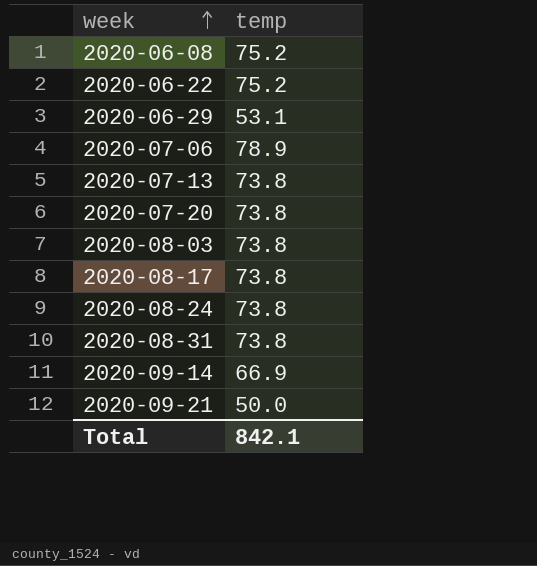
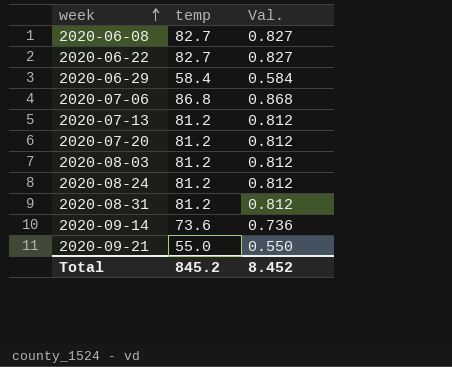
column Val. | formula: none -> [temp] * 0.01
row 2020-08-17: 73.8 -> none
2020-06-08 | temp: 75.2 -> 82.7
2020-06-22 | temp: 75.2 -> 82.7
2020-06-29 | temp: 53.1 -> 58.4
2020-07-06 | temp: 78.9 -> 86.8
2020-07-13 | temp: 73.8 -> 81.2
2020-07-20 | temp: 73.8 -> 81.2
2020-08-03 | temp: 73.8 -> 81.2
2020-08-24 | temp: 73.8 -> 81.2
2020-08-31 | temp: 73.8 -> 81.2
2020-09-14 | temp: 66.9 -> 73.6
2020-09-21 | temp: 50.0 -> 55.0
Total | temp: 842.1 -> 845.2

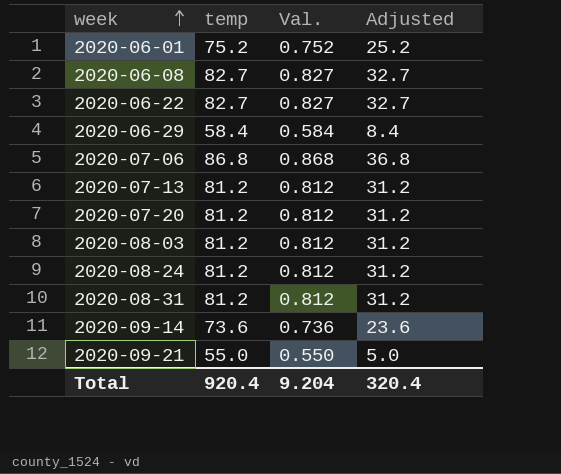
column Adjusted | formula: none -> [temp] - 50
row 2020-06-01: none -> 75.2 | 0.752 | 25.2
Total | temp: 845.2 -> 920.4
Total | Val.: 8.452 -> 9.204

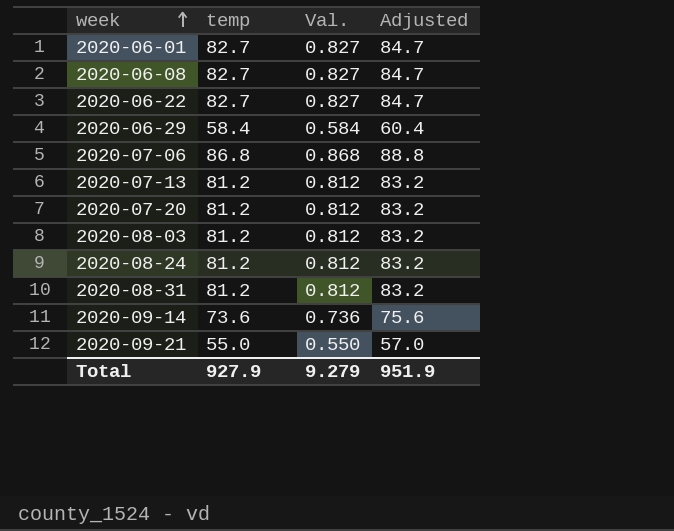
column Adjusted | formula: [temp] - 50 -> [temp] + 2
2020-06-01 | temp: 75.2 -> 82.7
2020-06-01 | Val.: 0.752 -> 0.827
Total | temp: 920.4 -> 927.9
Total | Val.: 9.204 -> 9.279
Total | Adjusted: 320.4 -> 951.9

